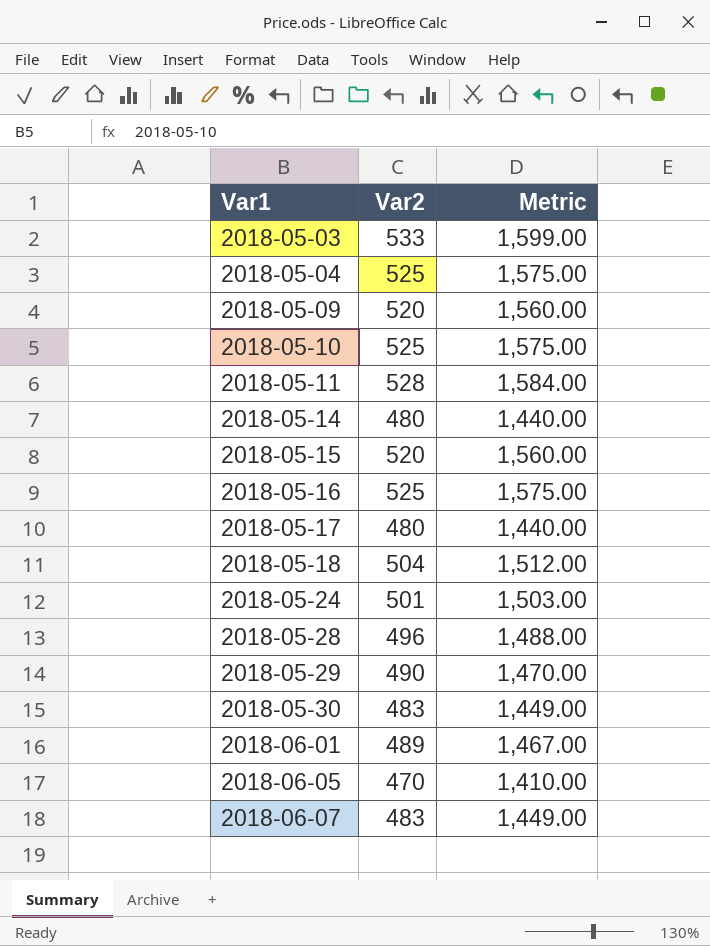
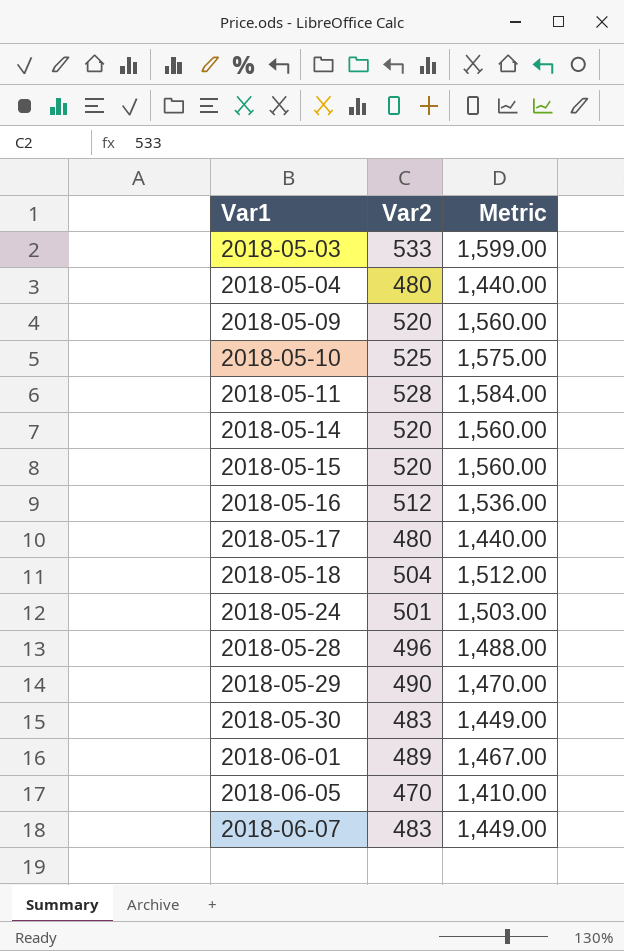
2018-05-04 | Var2: 525 -> 480
2018-05-04 | Metric: 1,575.00 -> 1,440.00
2018-05-14 | Var2: 480 -> 520
2018-05-14 | Metric: 1,440.00 -> 1,560.00
2018-05-16 | Var2: 525 -> 512
2018-05-16 | Metric: 1,575.00 -> 1,536.00

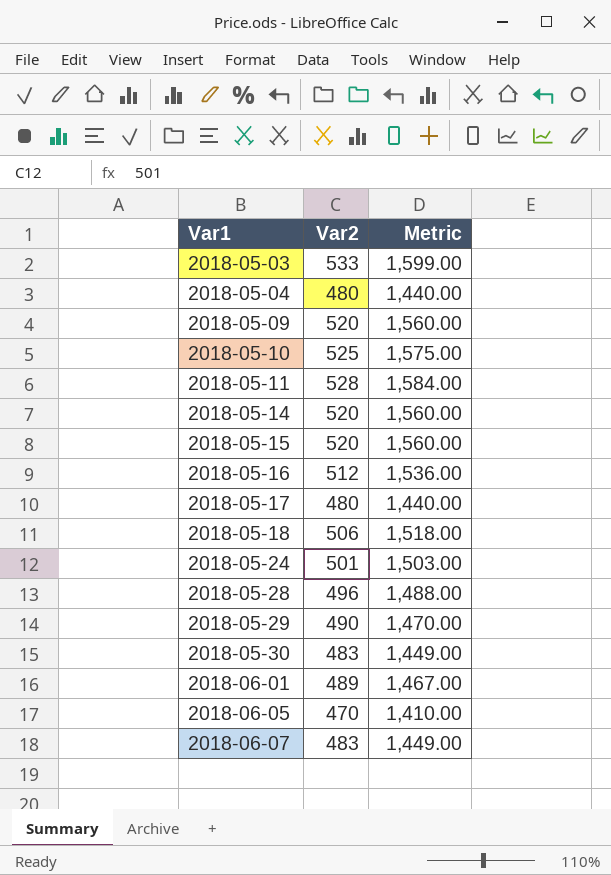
2018-05-18 | Var2: 504 -> 506
2018-05-18 | Metric: 1,512.00 -> 1,518.00

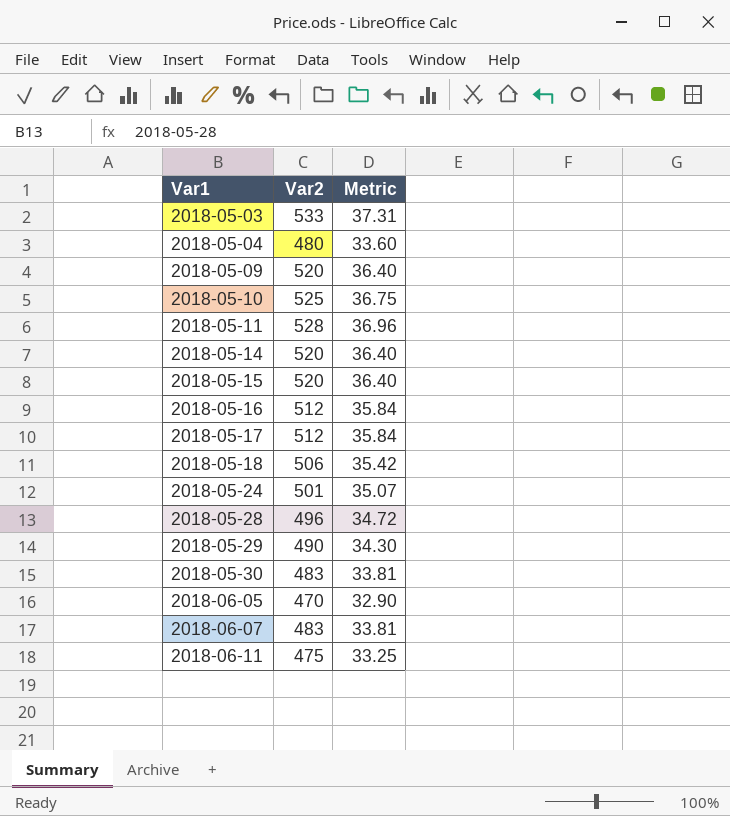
column Metric | formula: [Var2] * 3 -> [Var2] * 0.07
row 2018-06-01: 489 | 1,467.00 -> none
2018-05-17 | Var2: 480 -> 512
row 2018-06-11: none -> 475 | 33.25

